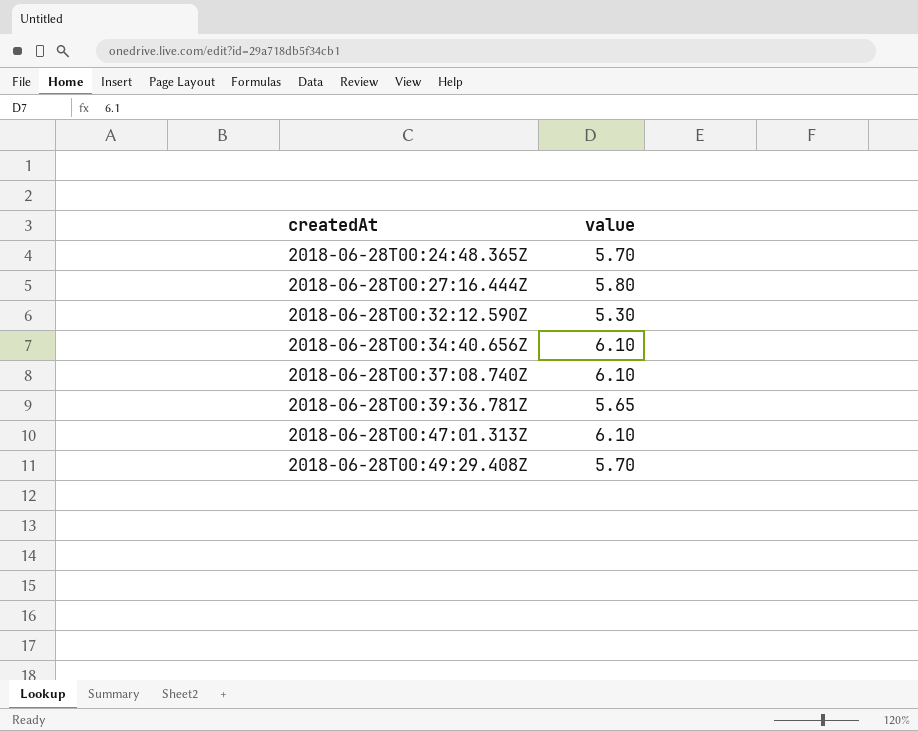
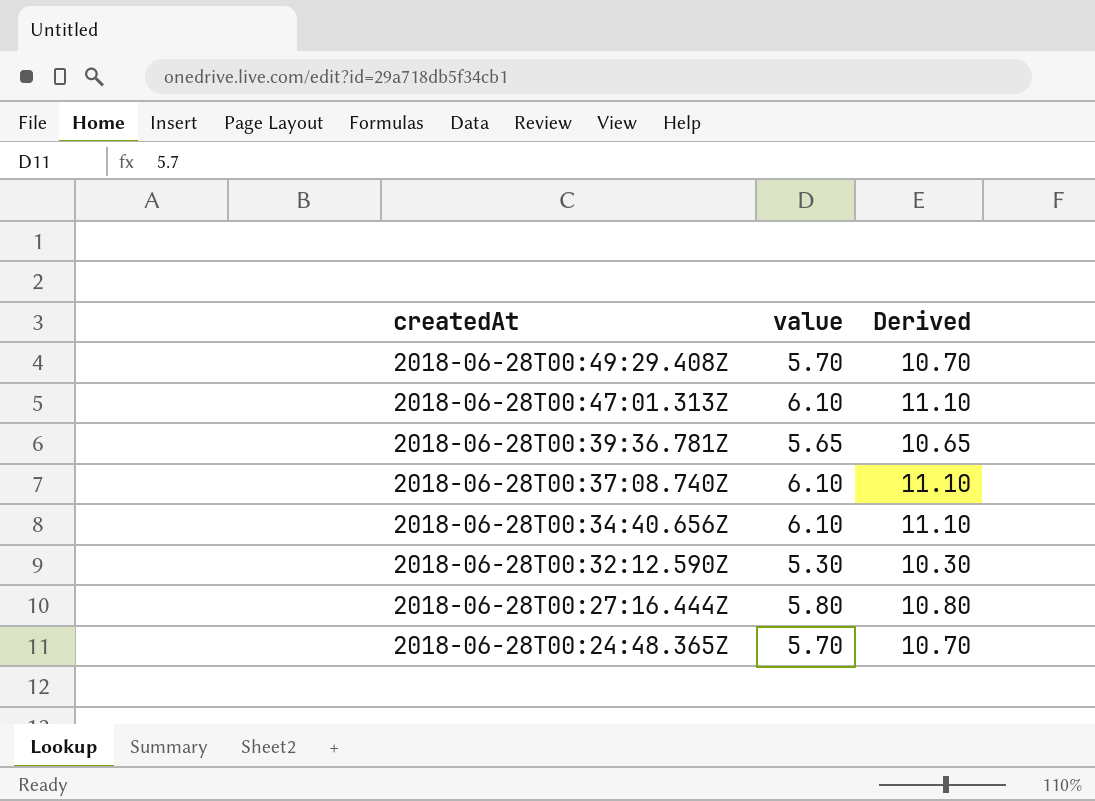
row order: createdAt ascending -> createdAt descending
column Derived | formula: none -> [value] + 5

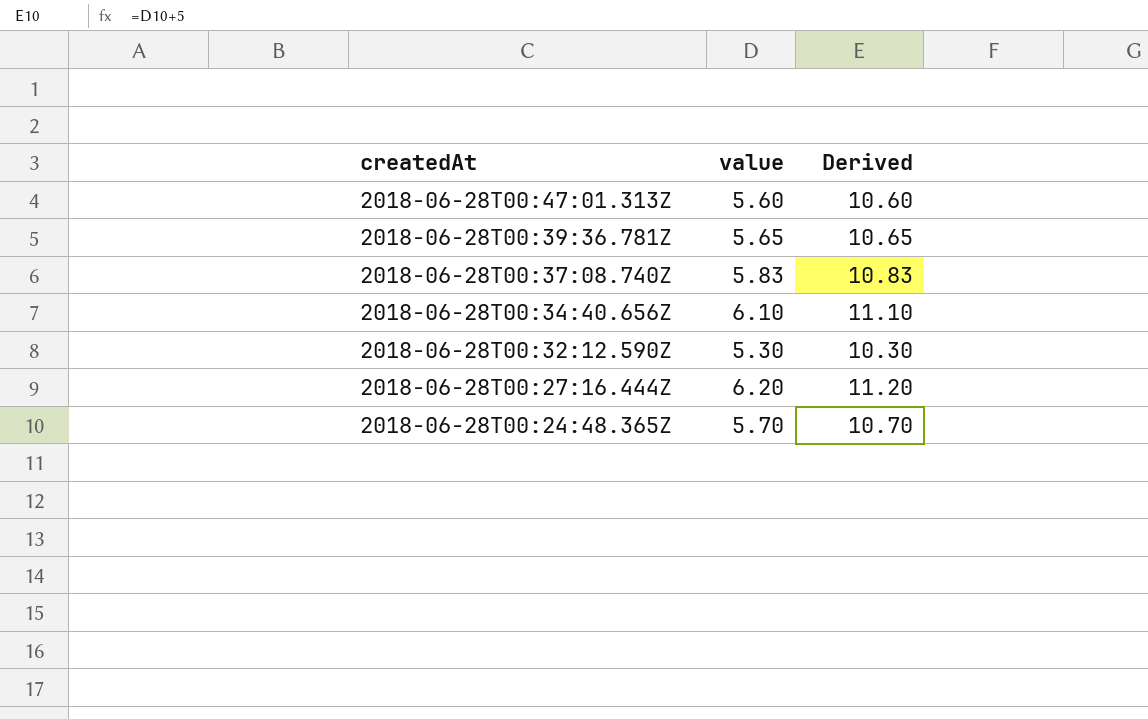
row 2018-06-28T00:49:29.408Z: 5.70 | 10.70 -> none
2018-06-28T00:47:01.313Z | value: 6.10 -> 5.60
2018-06-28T00:47:01.313Z | Derived: 11.10 -> 10.60
2018-06-28T00:37:08.740Z | value: 6.10 -> 5.83
2018-06-28T00:37:08.740Z | Derived: 11.10 -> 10.83
2018-06-28T00:27:16.444Z | value: 5.80 -> 6.20
2018-06-28T00:27:16.444Z | Derived: 10.80 -> 11.20

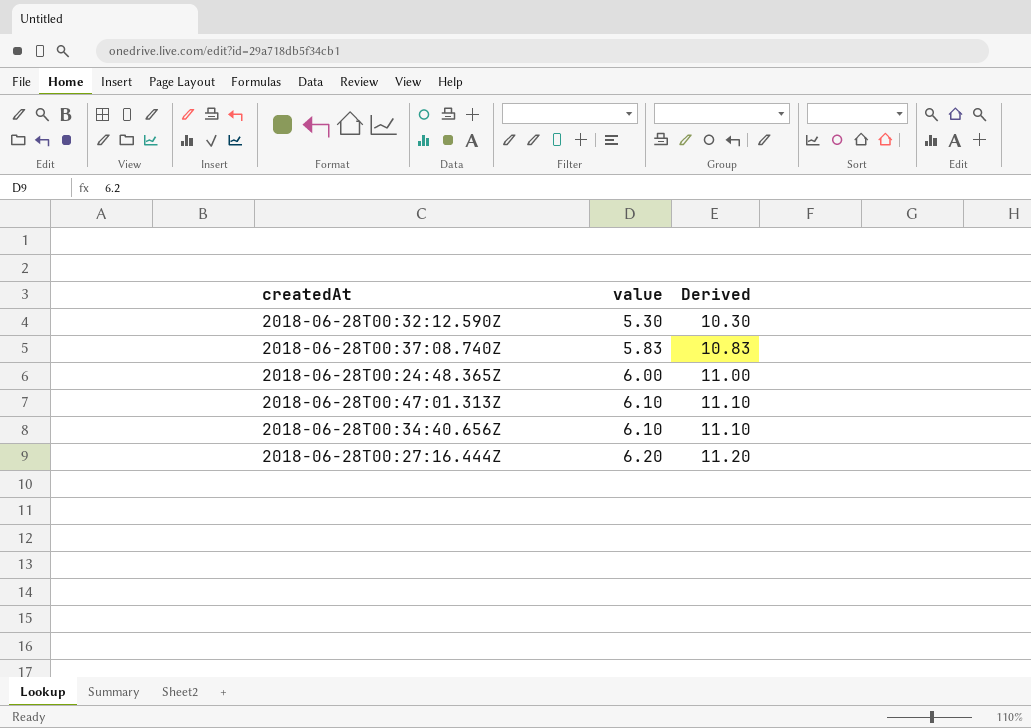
row order: createdAt descending -> value ascending
row 2018-06-28T00:39:36.781Z: 5.65 | 10.65 -> none
2018-06-28T00:24:48.365Z | value: 5.70 -> 6.00
2018-06-28T00:24:48.365Z | Derived: 10.70 -> 11.00
2018-06-28T00:47:01.313Z | value: 5.60 -> 6.10
2018-06-28T00:47:01.313Z | Derived: 10.60 -> 11.10

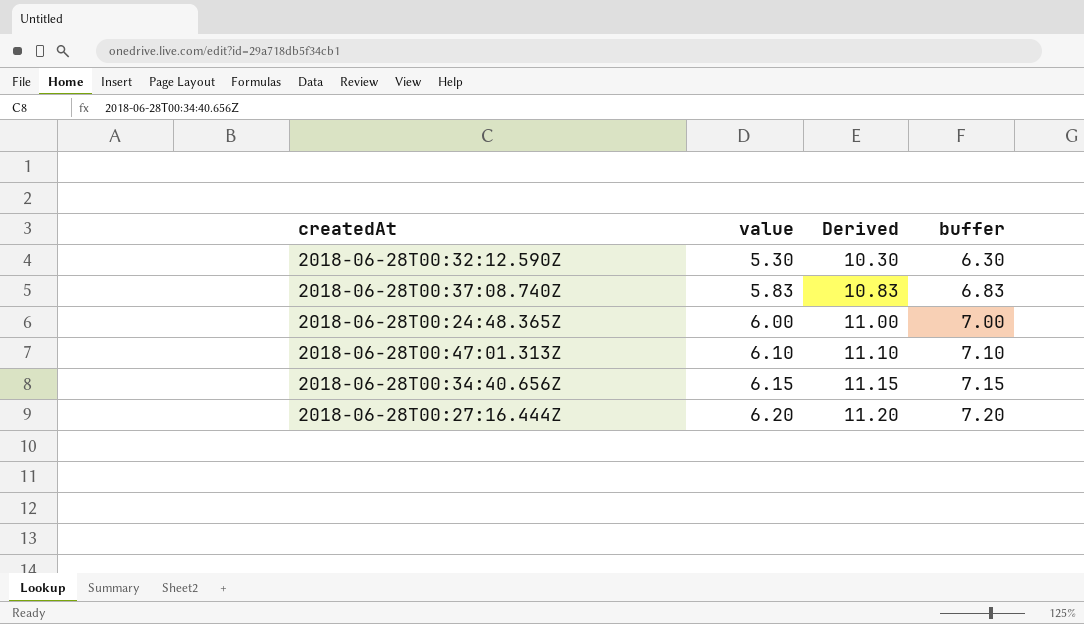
column buffer | formula: none -> [value] + 1
2018-06-28T00:34:40.656Z | value: 6.10 -> 6.15
2018-06-28T00:34:40.656Z | Derived: 11.10 -> 11.15

